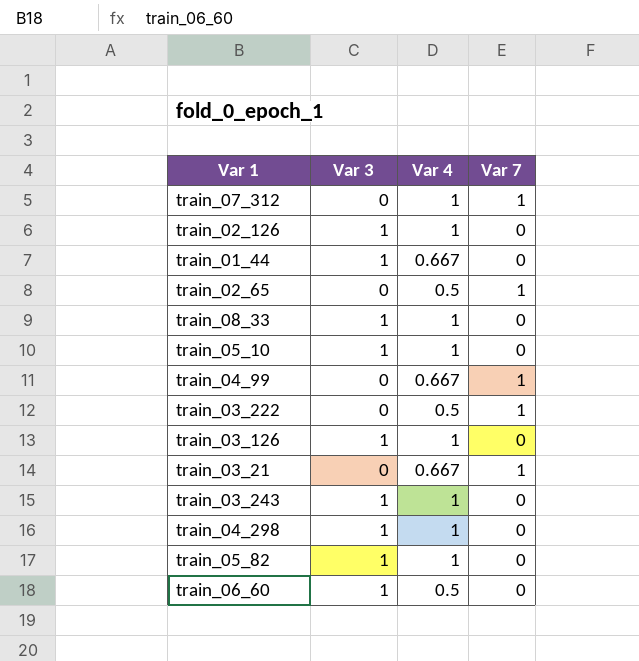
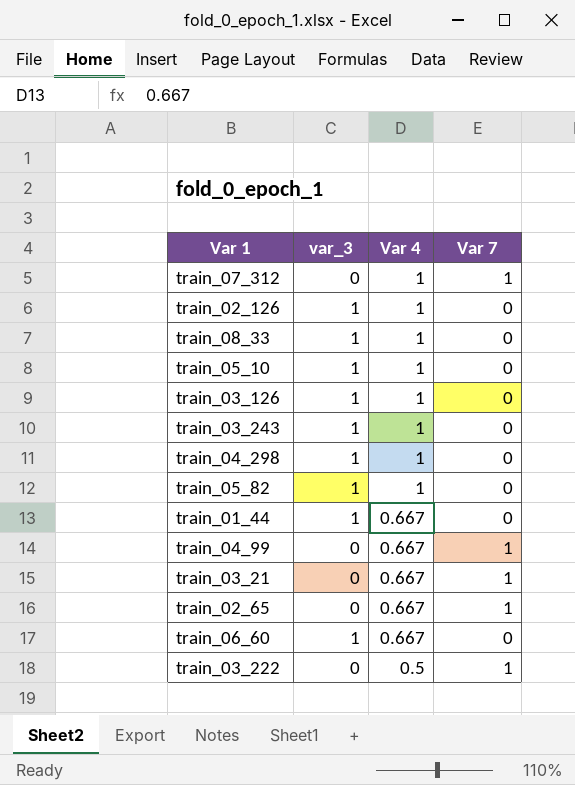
row order: none -> Var 4 descending
column name: Var 3 -> var_3
train_02_65 | Var 4: 0.5 -> 0.667
train_06_60 | Var 4: 0.5 -> 0.667

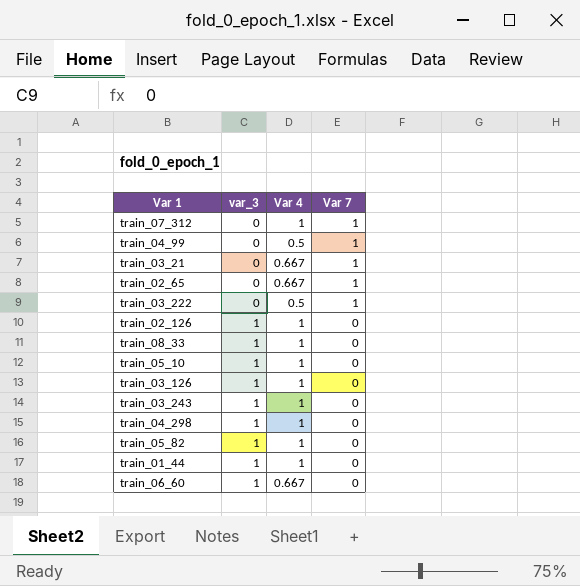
row order: Var 4 descending -> var_3 ascending
train_04_99 | Var 4: 0.667 -> 0.5
train_01_44 | Var 4: 0.667 -> 1

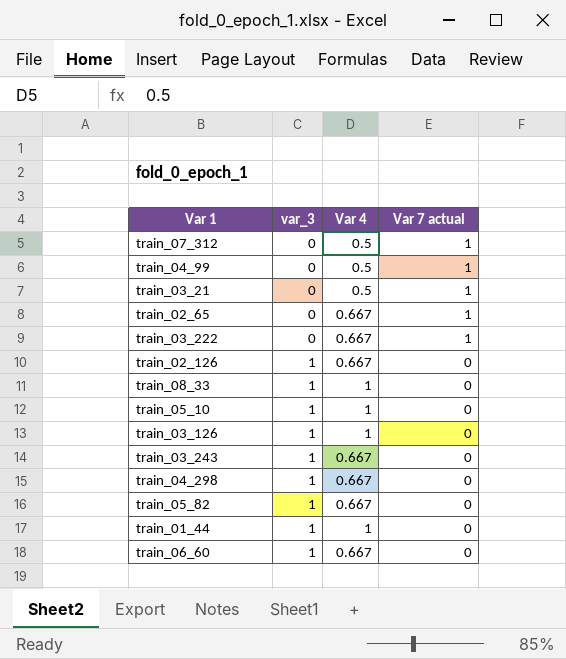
column name: Var 7 -> Var 7 actual
train_07_312 | Var 4: 1 -> 0.5
train_03_21 | Var 4: 0.667 -> 0.5
train_03_222 | Var 4: 0.5 -> 0.667
train_02_126 | Var 4: 1 -> 0.667
train_03_243 | Var 4: 1 -> 0.667
train_04_298 | Var 4: 1 -> 0.667
train_05_82 | Var 4: 1 -> 0.667

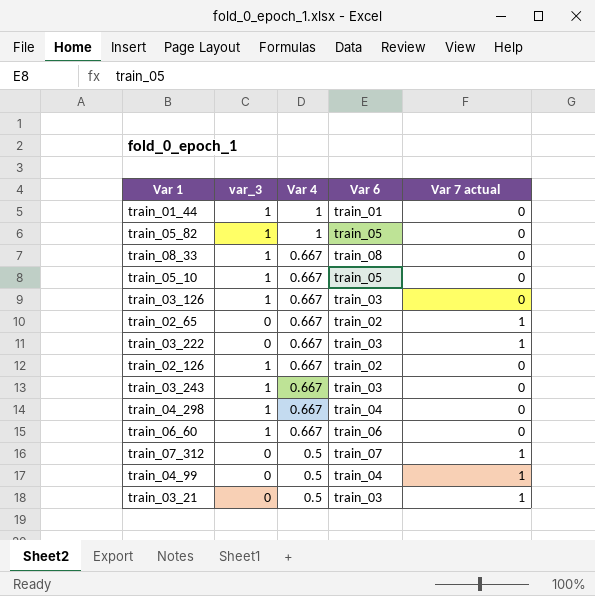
row order: var_3 ascending -> Var 4 descending
column Var 6 | position: none -> 4
train_05_82 | Var 4: 0.667 -> 1
train_08_33 | Var 4: 1 -> 0.667
train_05_10 | Var 4: 1 -> 0.667
train_03_126 | Var 4: 1 -> 0.667

